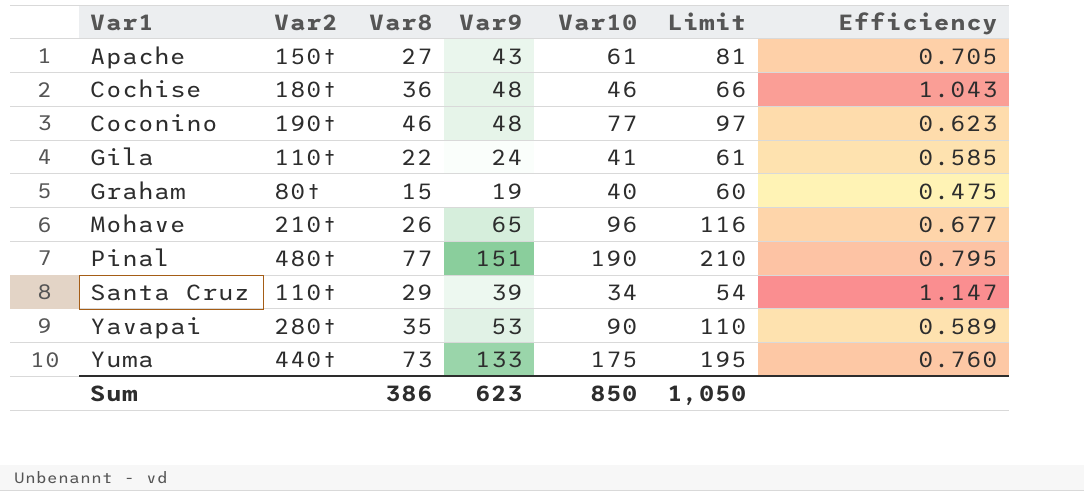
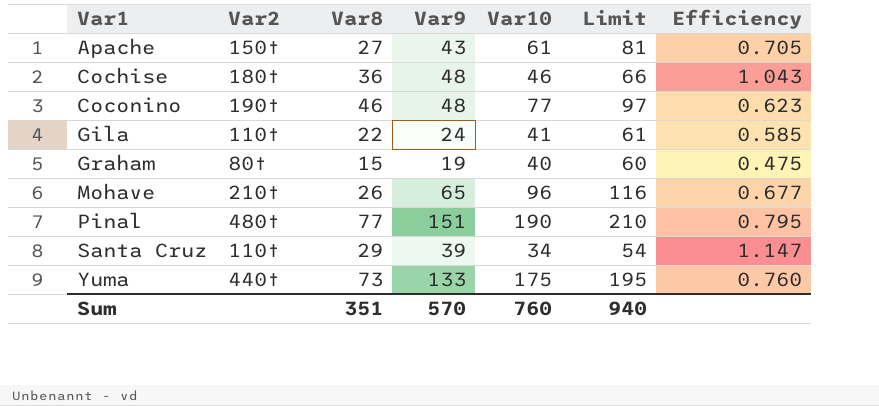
row Yavapai: 280† | 35 | 53 | 90 | 110 | 0.589 -> none
Sum | Var8: 386 -> 351
Sum | Var9: 623 -> 570
Sum | Var10: 850 -> 760
Sum | Limit: 1,050 -> 940

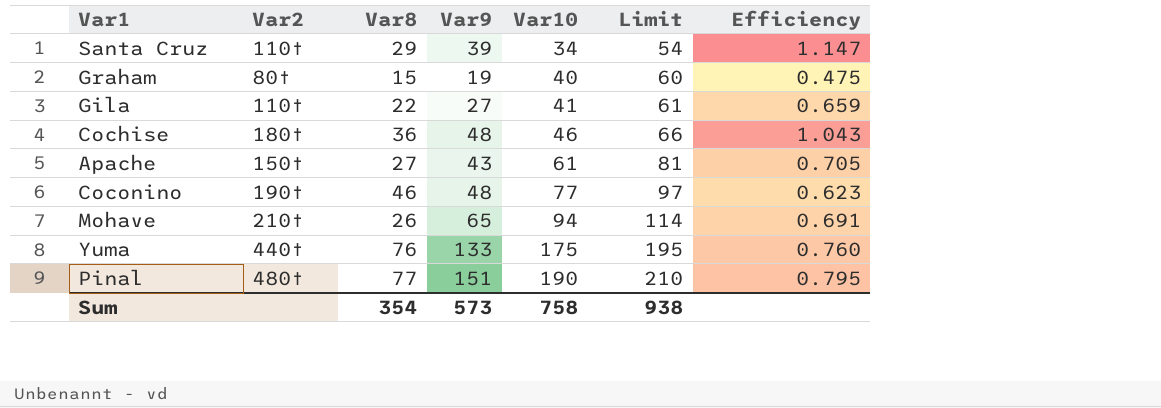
row order: Var1 ascending -> Var10 ascending
Gila | Var9: 24 -> 27
Gila | Efficiency: 0.585 -> 0.659
Mohave | Var10: 96 -> 94
Mohave | Limit: 116 -> 114
Mohave | Efficiency: 0.677 -> 0.691
Yuma | Var8: 73 -> 76
Sum | Var8: 351 -> 354
Sum | Var9: 570 -> 573
Sum | Var10: 760 -> 758
Sum | Limit: 940 -> 938

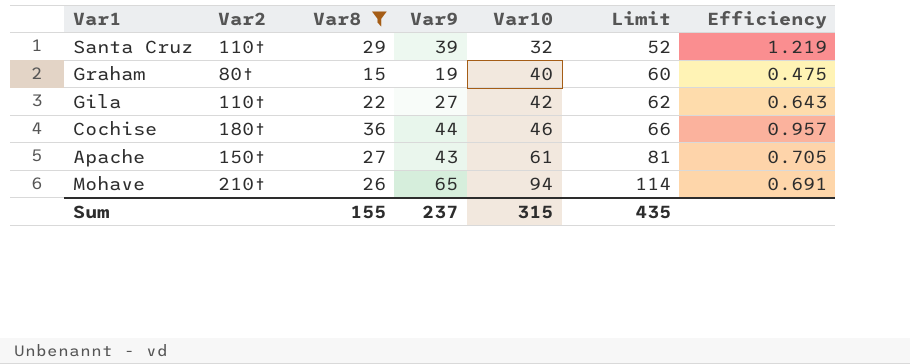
filter: none -> Var8 <= 36
Santa Cruz | Var10: 34 -> 32
Santa Cruz | Limit: 54 -> 52
Santa Cruz | Efficiency: 1.147 -> 1.219
Gila | Var10: 41 -> 42
Gila | Limit: 61 -> 62
Gila | Efficiency: 0.659 -> 0.643
Cochise | Var9: 48 -> 44
Cochise | Efficiency: 1.043 -> 0.957
Sum | Var8: 354 -> 155
Sum | Var9: 573 -> 237
Sum | Var10: 758 -> 315
Sum | Limit: 938 -> 435

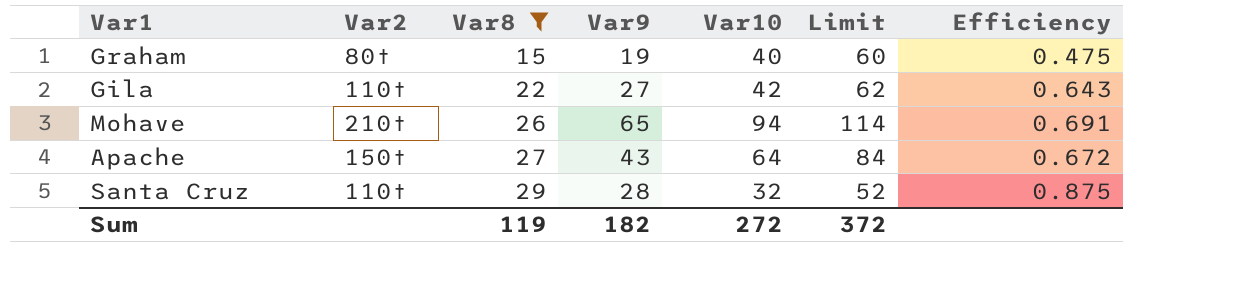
row order: Var10 ascending -> Var8 ascending
row Cochise: 180† | 36 | 44 | 46 | 66 | 0.957 -> none
Apache | Var10: 61 -> 64
Apache | Limit: 81 -> 84
Apache | Efficiency: 0.705 -> 0.672
Santa Cruz | Var9: 39 -> 28
Santa Cruz | Efficiency: 1.219 -> 0.875
Sum | Var8: 155 -> 119
Sum | Var9: 237 -> 182
Sum | Var10: 315 -> 272
Sum | Limit: 435 -> 372

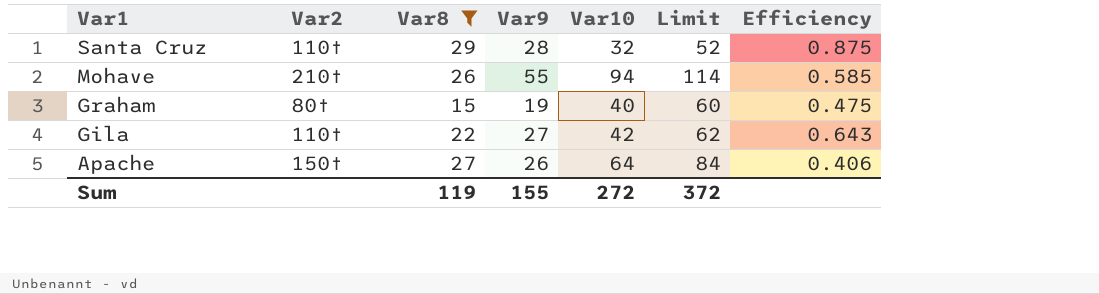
row order: Var8 ascending -> Var1 descending
Mohave | Var9: 65 -> 55
Mohave | Efficiency: 0.691 -> 0.585
Apache | Var9: 43 -> 26
Apache | Efficiency: 0.672 -> 0.406
Sum | Var9: 182 -> 155

